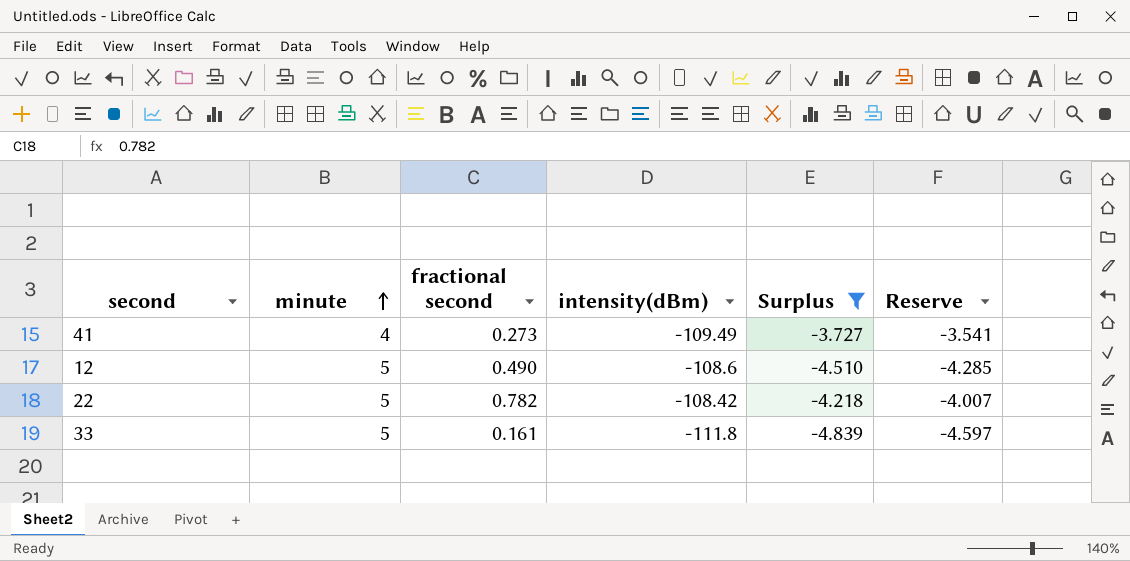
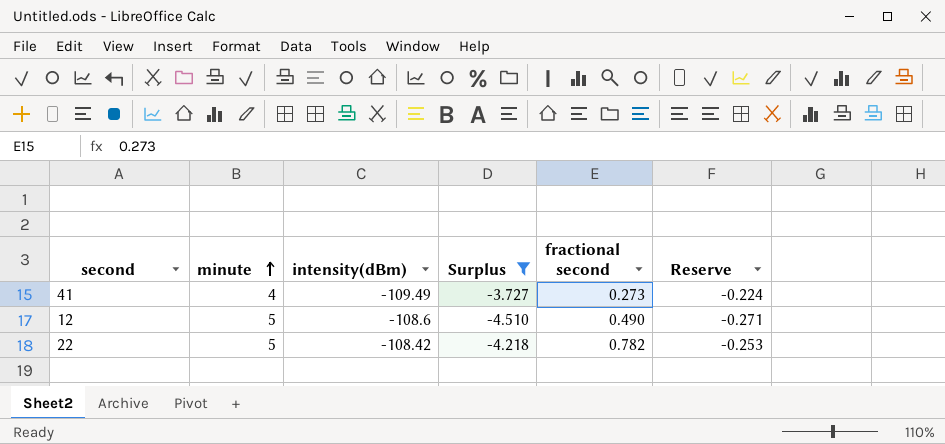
column fractional second | position: 3 -> 5
column Reserve | formula: [Surplus] * 0.95 -> [Surplus] * 0.06
row 33: 5 | 0.161 | -111.8 | -4.839 | -4.597 -> none

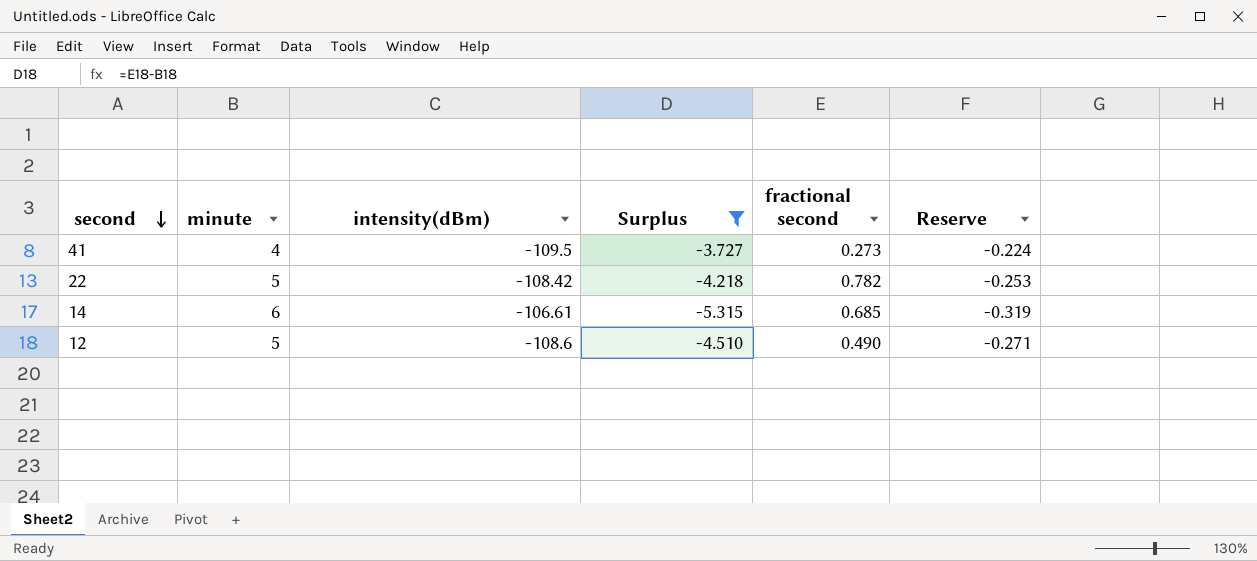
row order: minute ascending -> second descending
41 | intensity(dBm): -109.49 -> -109.5
row 14: none -> 6 | -106.61 | -5.315 | 0.685 | -0.319

